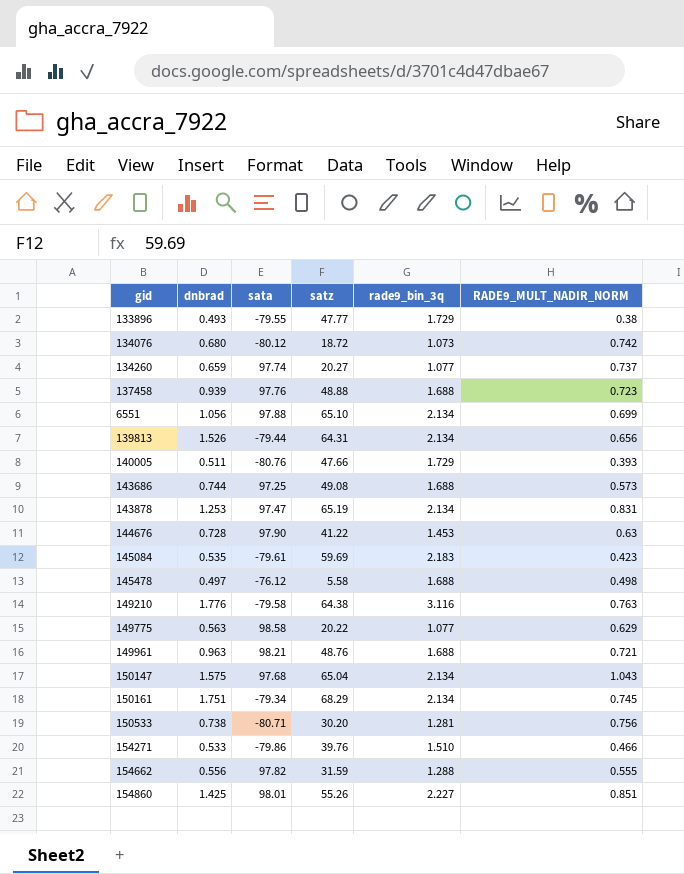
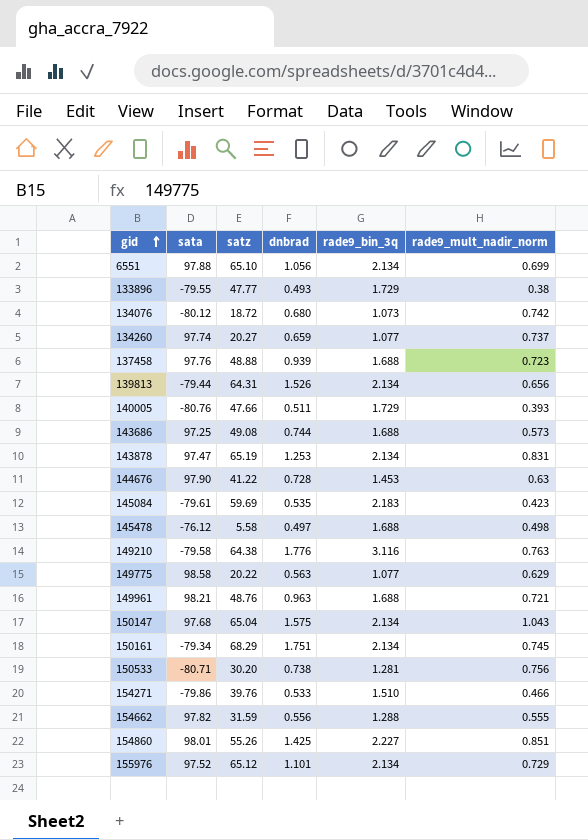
row order: none -> gid ascending
column dnbrad | position: 2 -> 4
column name: RADE9_MULT_NADIR_NORM -> rade9_mult_nadir_norm
row 155976: none -> 97.52 | 65.12 | 1.101 | 2.134 | 0.729

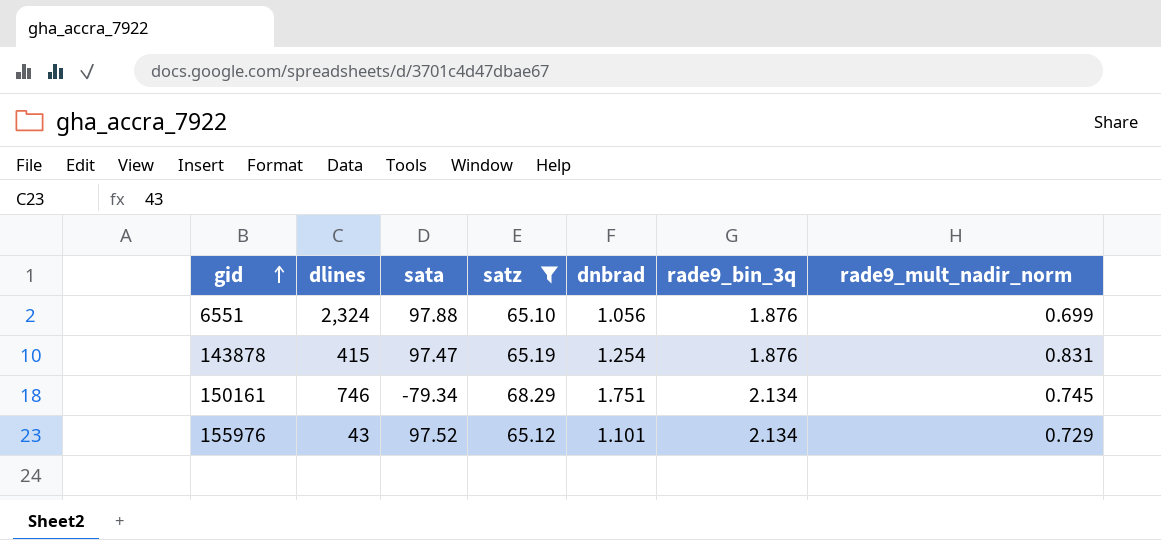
filter: none -> satz >= 65.10
column dlines | position: none -> 2
6551 | rade9_bin_3q: 2.134 -> 1.876
143878 | dnbrad: 1.253 -> 1.254
143878 | rade9_bin_3q: 2.134 -> 1.876

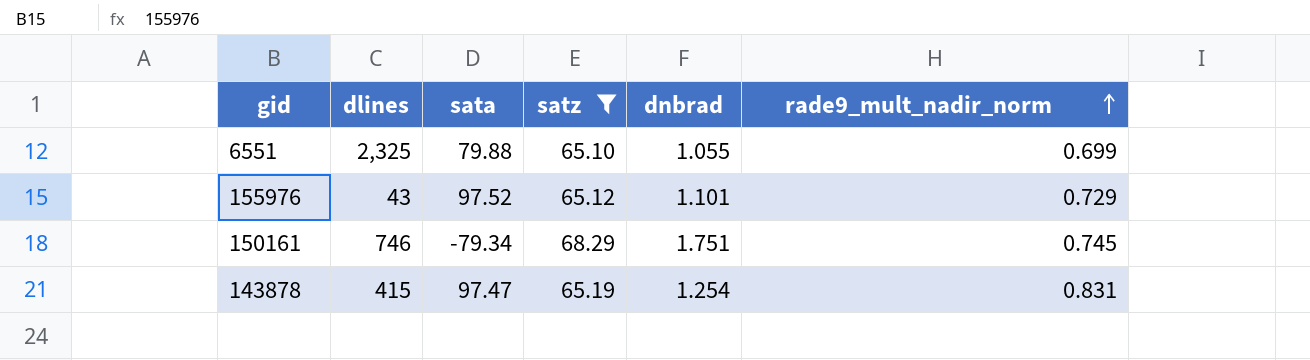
row order: gid ascending -> rade9_mult_nadir_norm ascending
column rade9_bin_3q | position: 6 -> none
6551 | dlines: 2,324 -> 2,325
6551 | sata: 97.88 -> 79.88
6551 | dnbrad: 1.056 -> 1.055

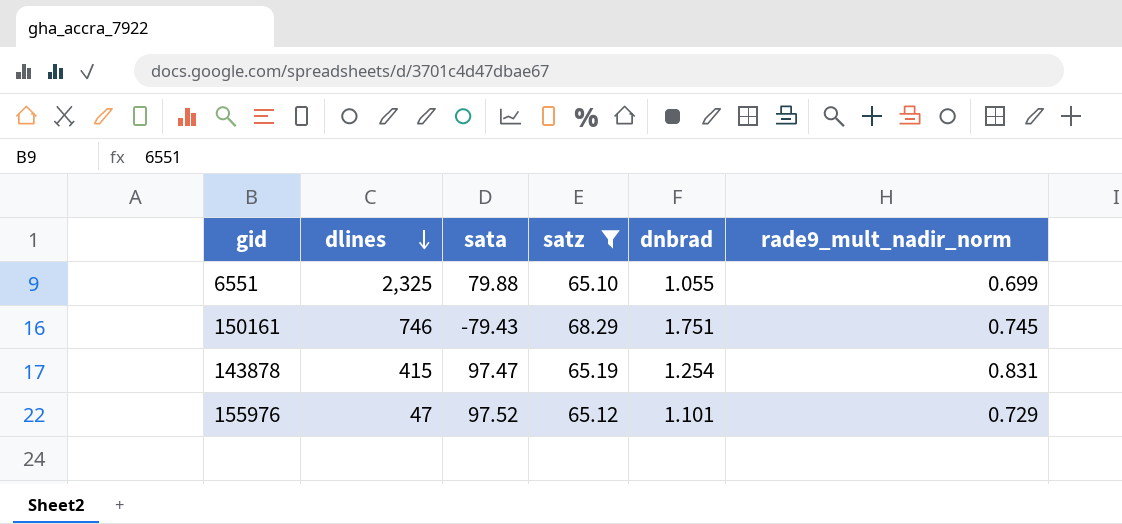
row order: rade9_mult_nadir_norm ascending -> dlines descending
150161 | sata: -79.34 -> -79.43
155976 | dlines: 43 -> 47

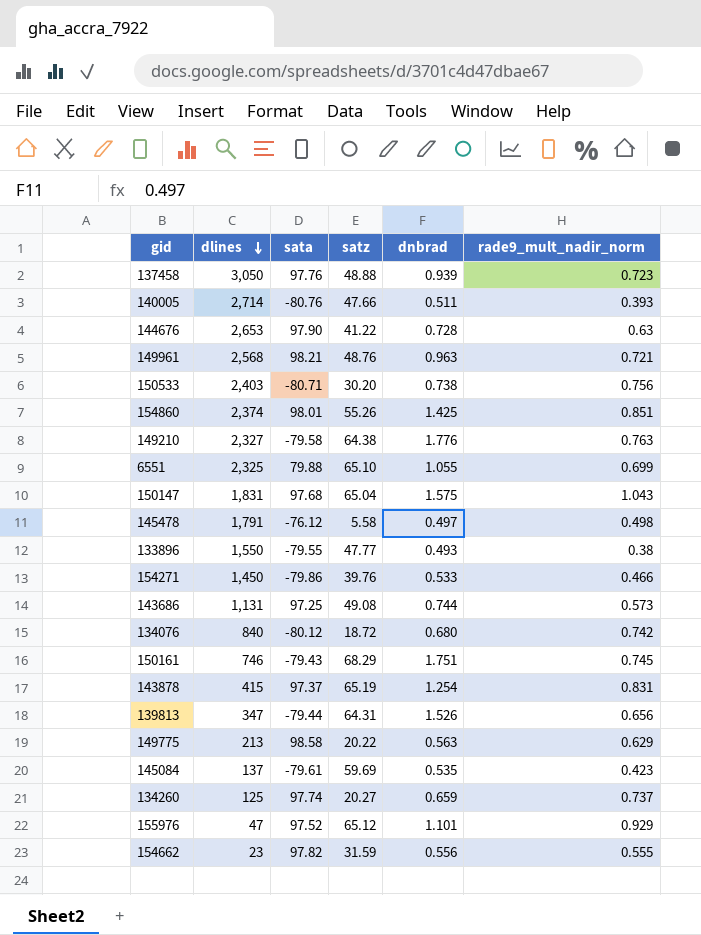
filter: satz >= 65.10 -> none
143878 | sata: 97.47 -> 97.37
155976 | rade9_mult_nadir_norm: 0.729 -> 0.929

